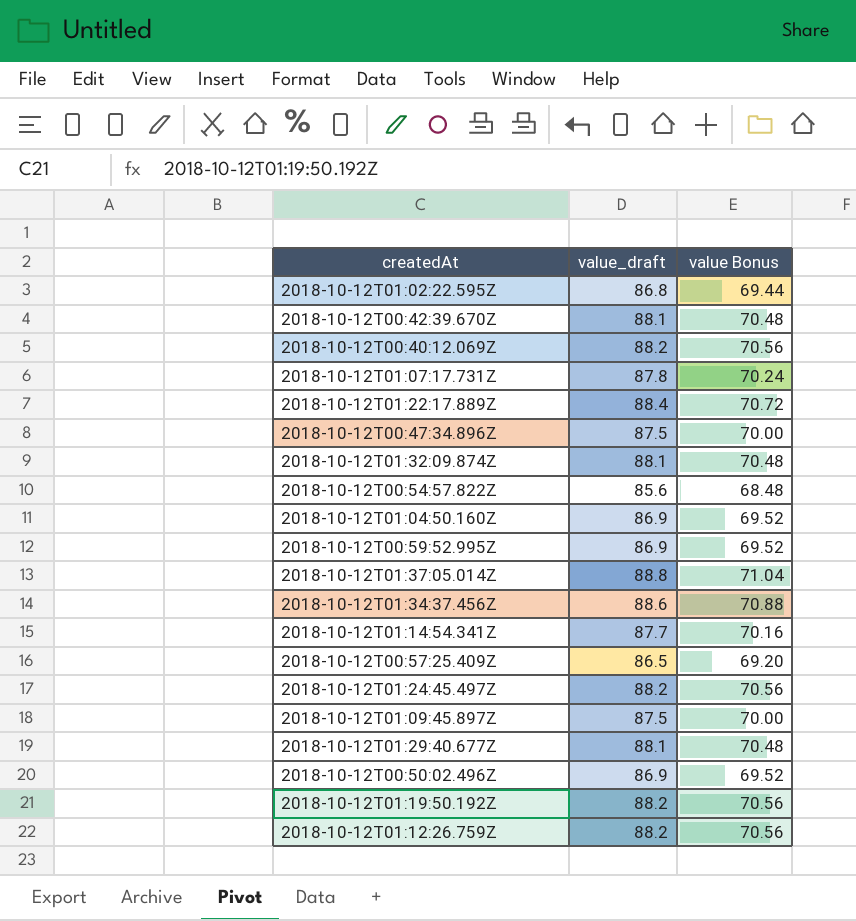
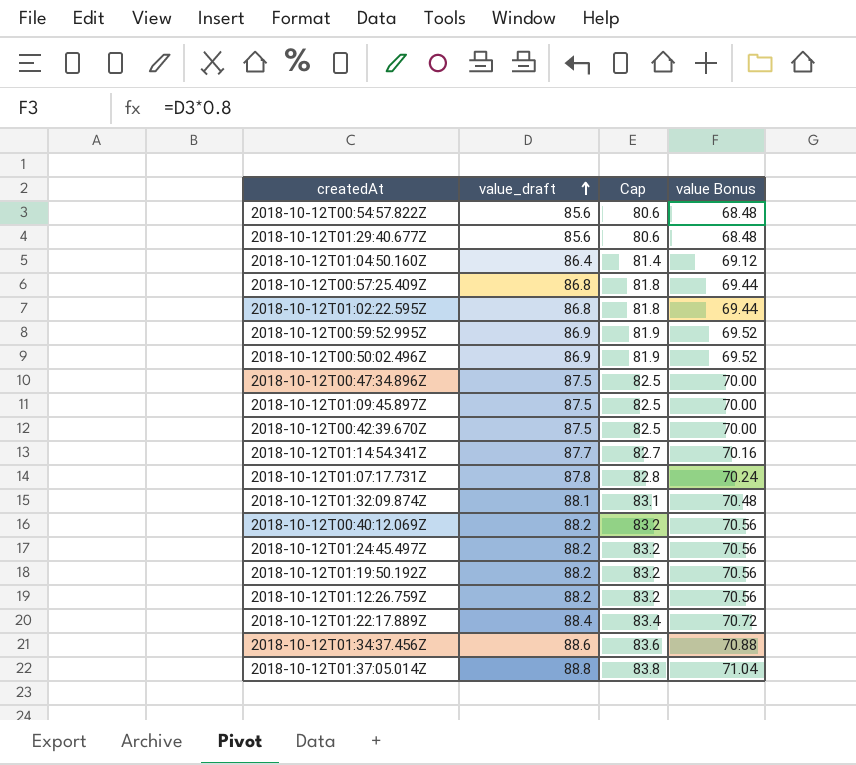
row order: none -> value_draft ascending
column Cap | formula: none -> [value_draft] - 5
2018-10-12T01:29:40.677Z | value_draft: 88.1 -> 85.6
2018-10-12T01:29:40.677Z | value Bonus: 70.48 -> 68.48
2018-10-12T01:04:50.160Z | value_draft: 86.9 -> 86.4
2018-10-12T01:04:50.160Z | value Bonus: 69.52 -> 69.12
2018-10-12T00:57:25.409Z | value_draft: 86.5 -> 86.8
2018-10-12T00:57:25.409Z | value Bonus: 69.20 -> 69.44
2018-10-12T00:42:39.670Z | value_draft: 88.1 -> 87.5
2018-10-12T00:42:39.670Z | value Bonus: 70.48 -> 70.00

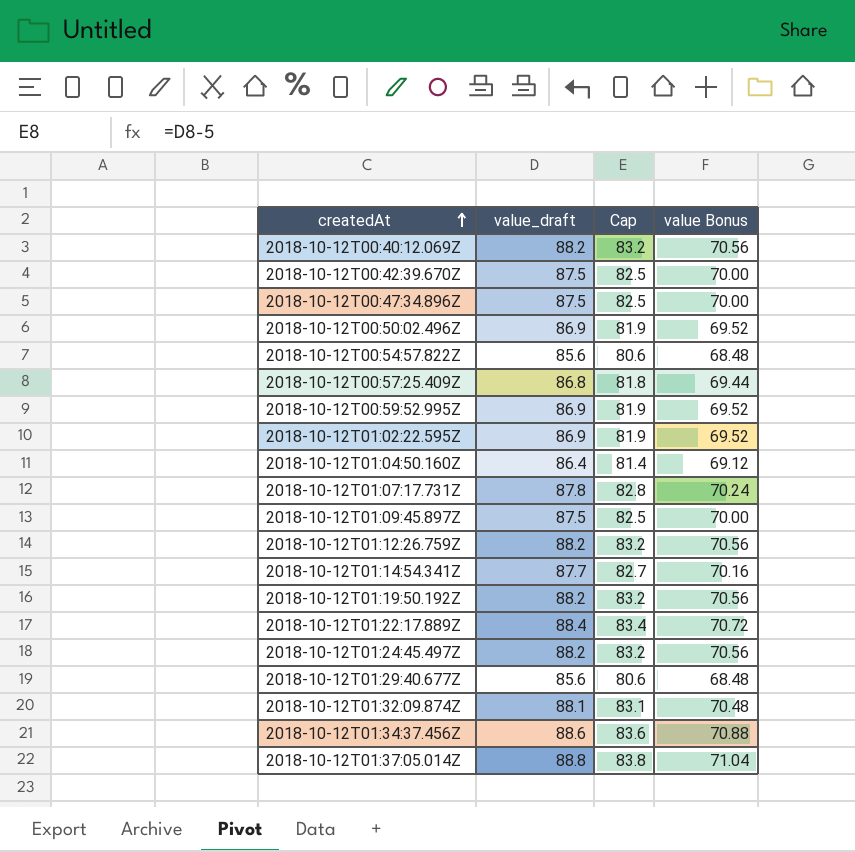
row order: value_draft ascending -> createdAt ascending
2018-10-12T01:02:22.595Z | value_draft: 86.8 -> 86.9
2018-10-12T01:02:22.595Z | Cap: 81.8 -> 81.9
2018-10-12T01:02:22.595Z | value Bonus: 69.44 -> 69.52

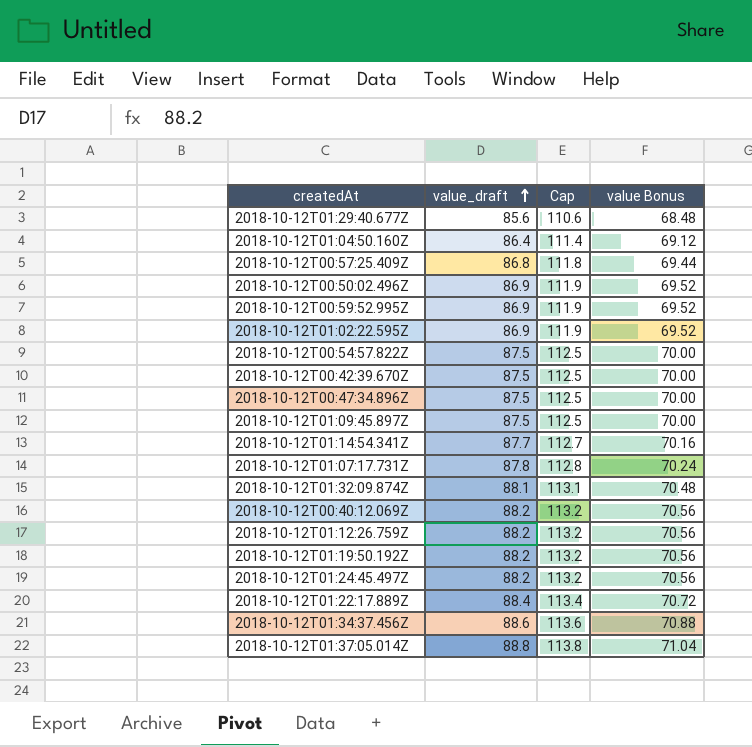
row order: createdAt ascending -> value_draft ascending
column Cap | formula: [value_draft] - 5 -> [value_draft] + 25
2018-10-12T00:54:57.822Z | value_draft: 85.6 -> 87.5
2018-10-12T00:54:57.822Z | value Bonus: 68.48 -> 70.00

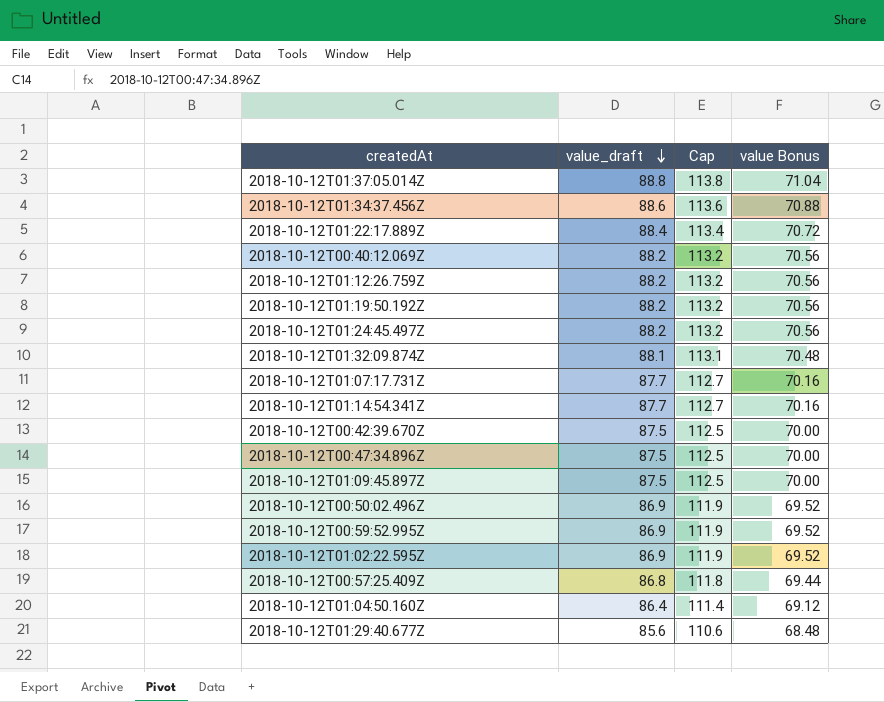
row order: value_draft ascending -> value_draft descending
row 2018-10-12T00:54:57.822Z: 87.5 | 112.5 | 70.00 -> none
2018-10-12T01:07:17.731Z | value_draft: 87.8 -> 87.7
2018-10-12T01:07:17.731Z | Cap: 112.8 -> 112.7
2018-10-12T01:07:17.731Z | value Bonus: 70.24 -> 70.16

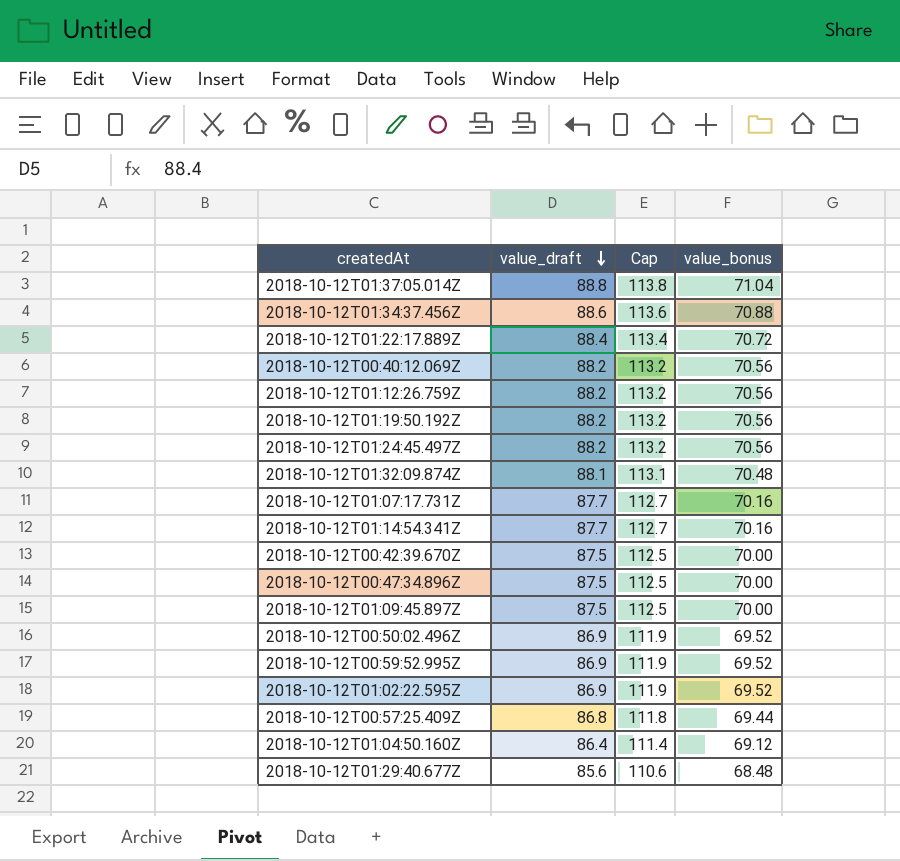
column name: value Bonus -> value_bonus

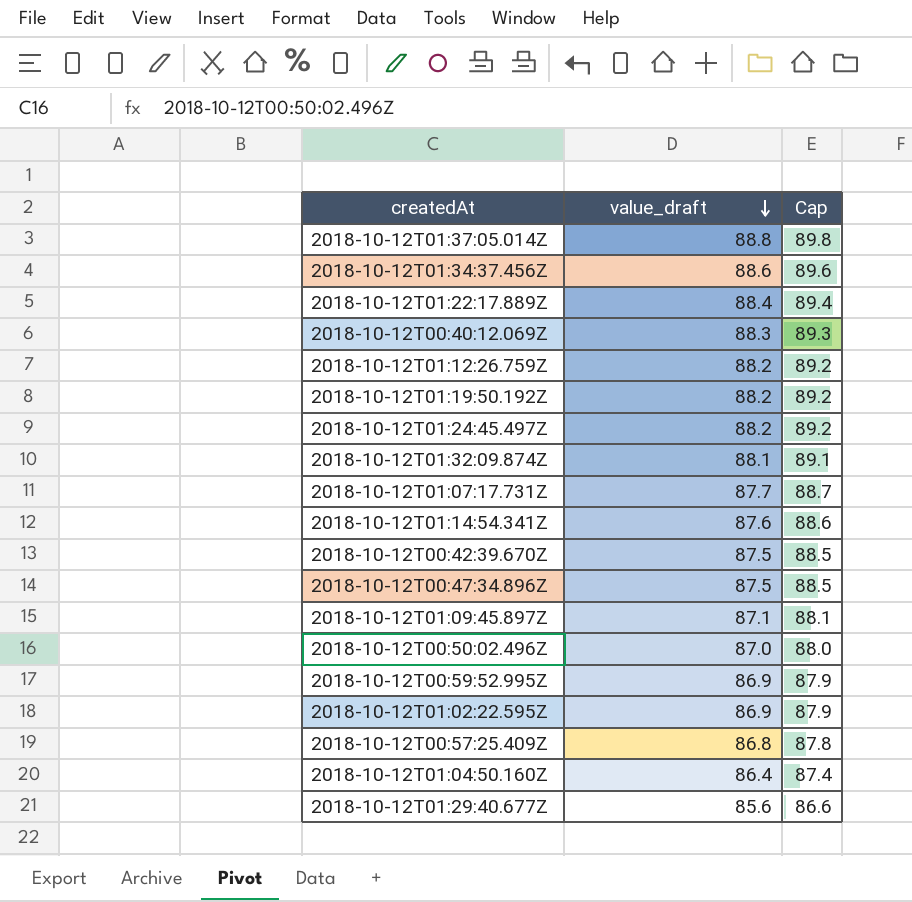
column value_bonus | formula: [value_draft] * 0.8 -> none
column Cap | formula: [value_draft] + 25 -> [value_draft] + 1
2018-10-12T00:40:12.069Z | value_draft: 88.2 -> 88.3
2018-10-12T01:14:54.341Z | value_draft: 87.7 -> 87.6
2018-10-12T01:09:45.897Z | value_draft: 87.5 -> 87.1
2018-10-12T00:50:02.496Z | value_draft: 86.9 -> 87.0

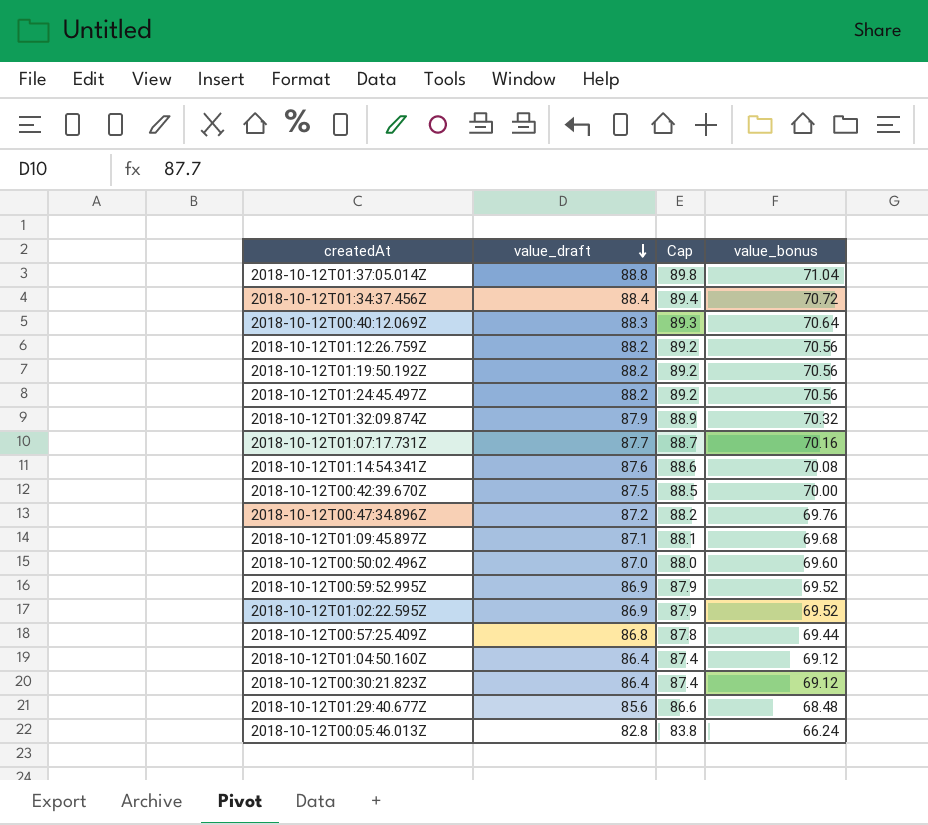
column value_bonus | formula: none -> [value_draft] * 0.8
row 2018-10-12T01:22:17.889Z: 88.4 | 89.4 -> none
2018-10-12T01:34:37.456Z | value_draft: 88.6 -> 88.4
2018-10-12T01:34:37.456Z | Cap: 89.6 -> 89.4
2018-10-12T01:32:09.874Z | value_draft: 88.1 -> 87.9
2018-10-12T01:32:09.874Z | Cap: 89.1 -> 88.9
2018-10-12T00:47:34.896Z | value_draft: 87.5 -> 87.2
2018-10-12T00:47:34.896Z | Cap: 88.5 -> 88.2
row 2018-10-12T00:30:21.823Z: none -> 86.4 | 87.4 | 69.12
row 2018-10-12T00:05:46.013Z: none -> 82.8 | 83.8 | 66.24

